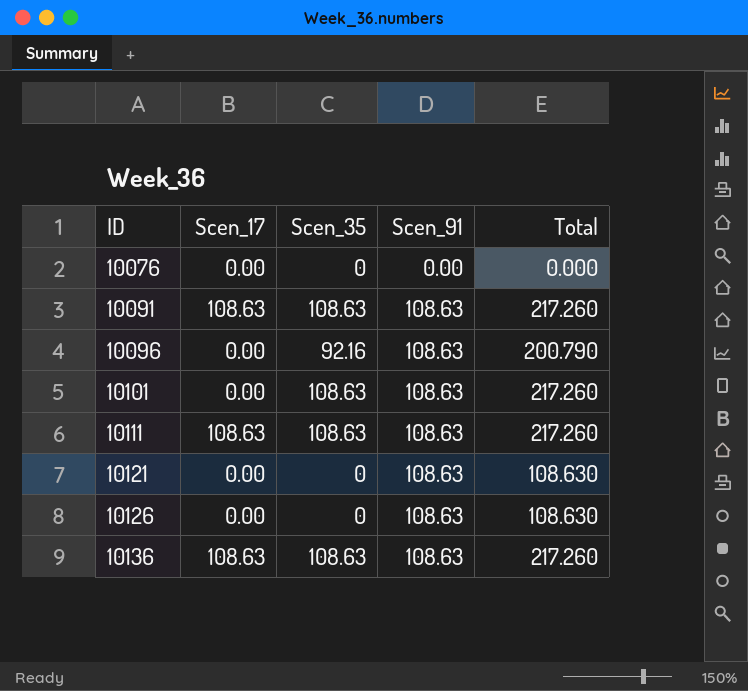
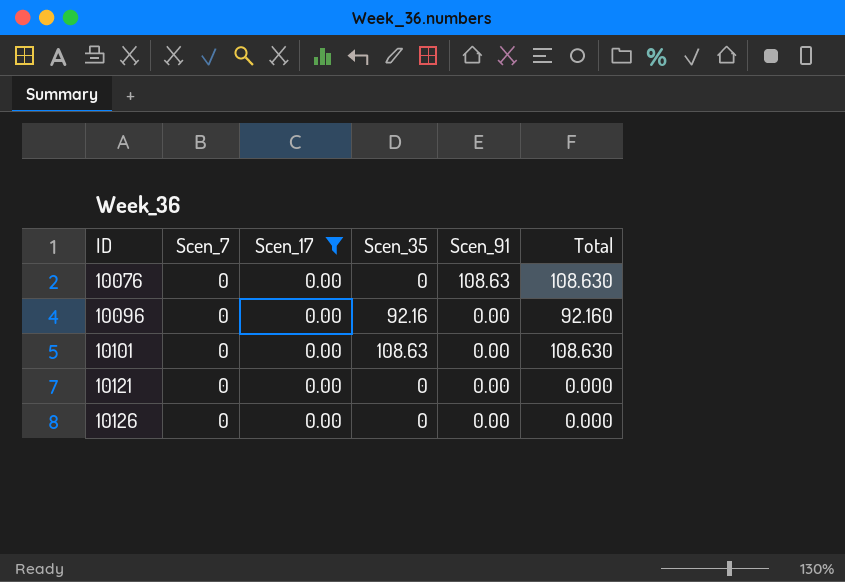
filter: none -> Scen_17 = 0.00
column Scen_7 | position: none -> 2
10076 | Scen_91: 0.00 -> 108.63
10076 | Total: 0.000 -> 108.630
10096 | Scen_91: 108.63 -> 0.00
10096 | Total: 200.790 -> 92.160
10101 | Scen_91: 108.63 -> 0.00
10101 | Total: 217.260 -> 108.630
10121 | Scen_91: 108.63 -> 0.00
10121 | Total: 108.630 -> 0.000
10126 | Scen_91: 108.63 -> 0.00
10126 | Total: 108.630 -> 0.000

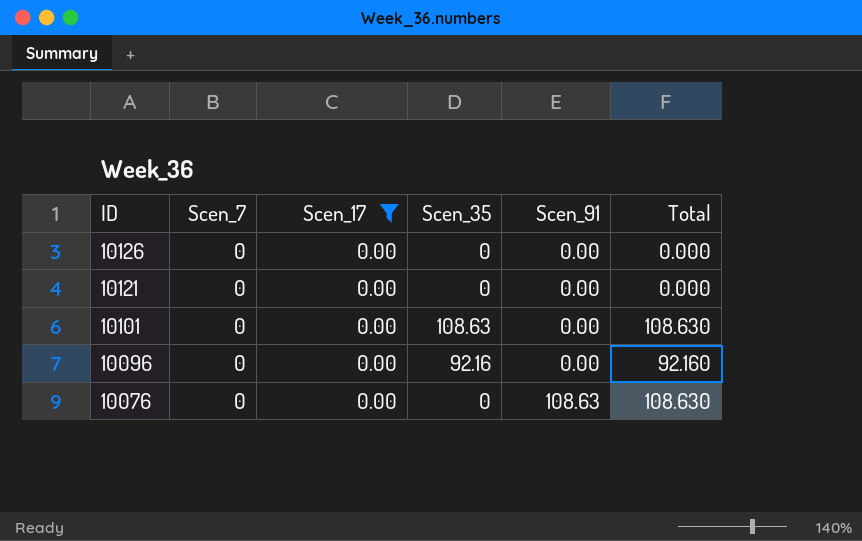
row order: ID ascending -> ID descending

